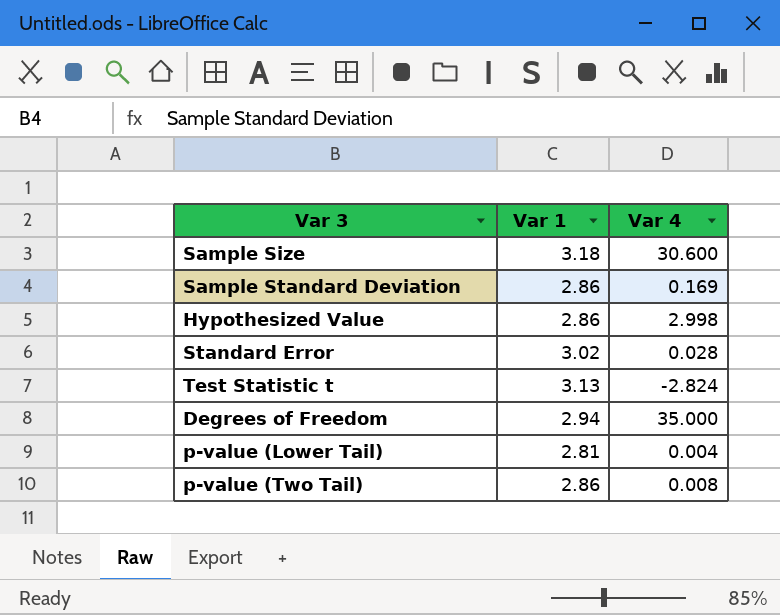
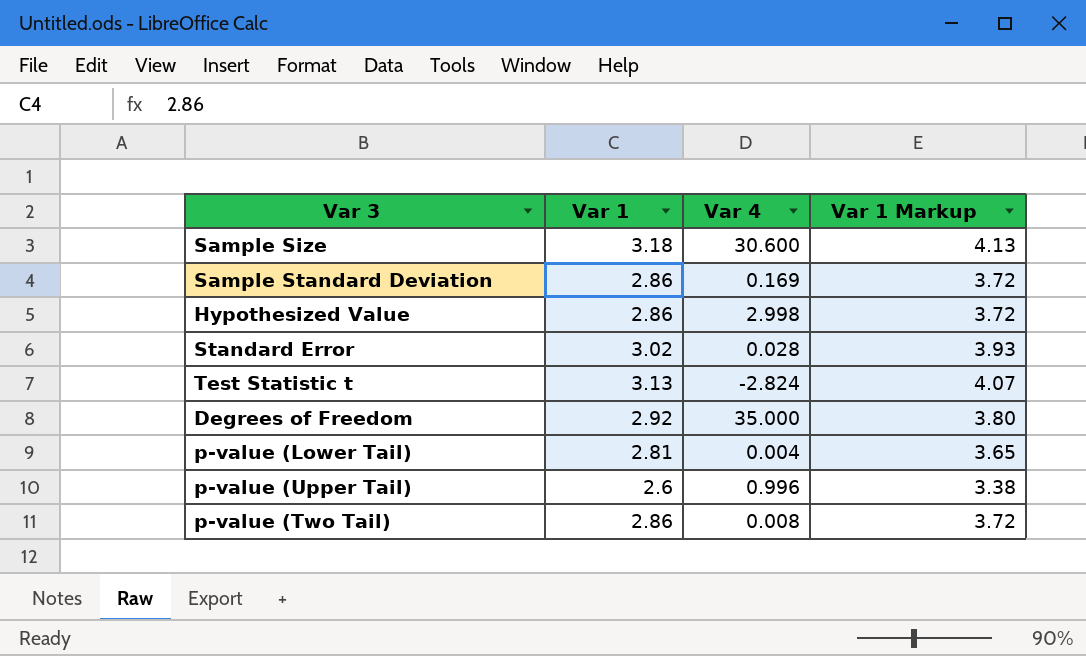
column Var 1 Markup | formula: none -> [Var 1] * 1.3
Degrees of Freedom | Var 1: 2.94 -> 2.92
row p-value (Upper Tail): none -> 2.6 | 0.996 | 3.38

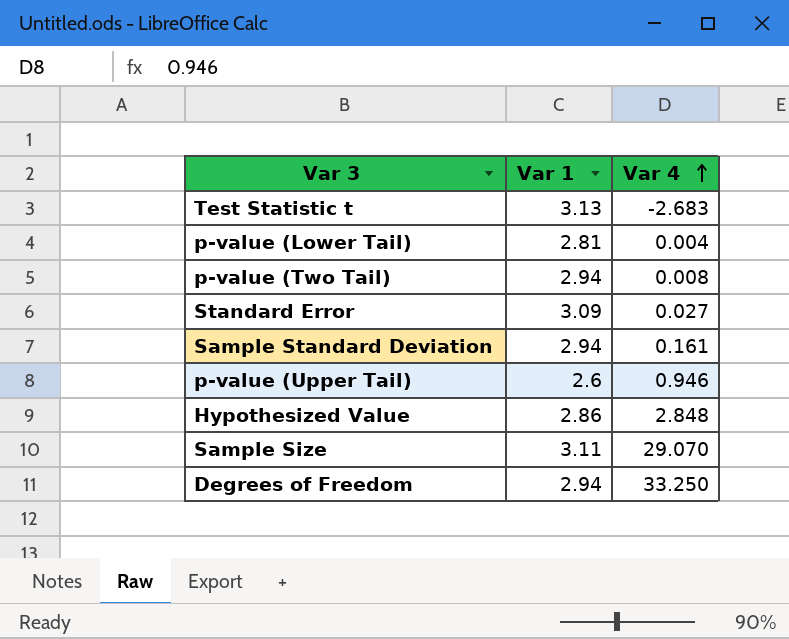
row order: none -> Var 4 ascending
column Var 1 Markup | formula: [Var 1] * 1.3 -> none
Test Statistic t | Var 4: -2.824 -> -2.683
p-value (Two Tail) | Var 1: 2.86 -> 2.94
Standard Error | Var 1: 3.02 -> 3.09
Standard Error | Var 4: 0.028 -> 0.027
Sample Standard Deviation | Var 1: 2.86 -> 2.94
Sample Standard Deviation | Var 4: 0.169 -> 0.161
p-value (Upper Tail) | Var 4: 0.996 -> 0.946
Hypothesized Value | Var 4: 2.998 -> 2.848
Sample Size | Var 1: 3.18 -> 3.11
Sample Size | Var 4: 30.600 -> 29.070
Degrees of Freedom | Var 1: 2.92 -> 2.94
Degrees of Freedom | Var 4: 35.000 -> 33.250

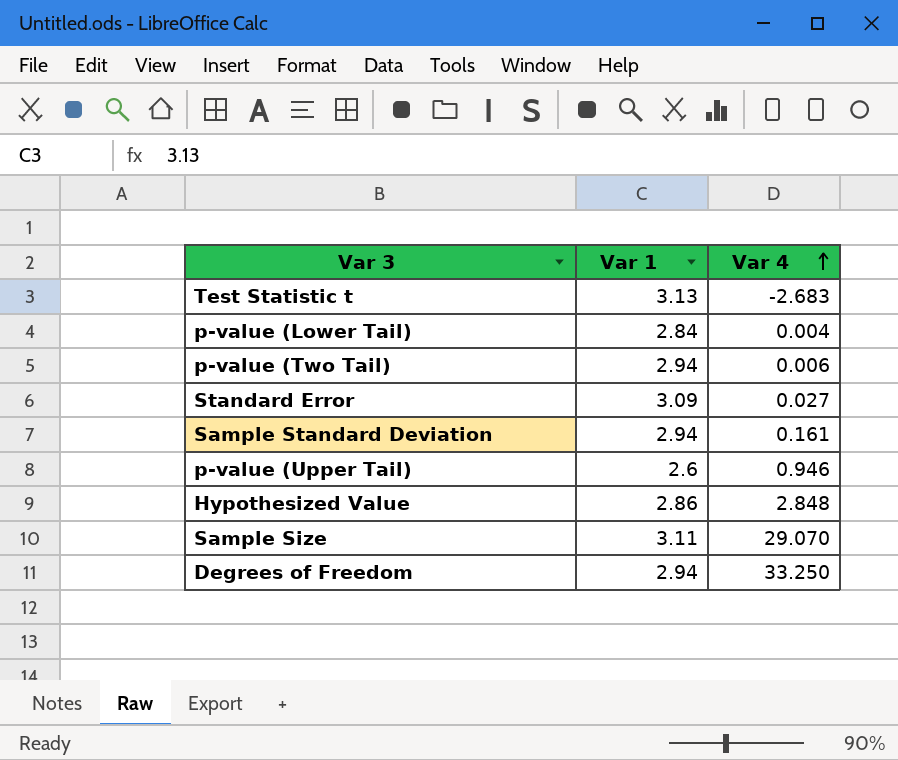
p-value (Lower Tail) | Var 1: 2.81 -> 2.84
p-value (Two Tail) | Var 4: 0.008 -> 0.006

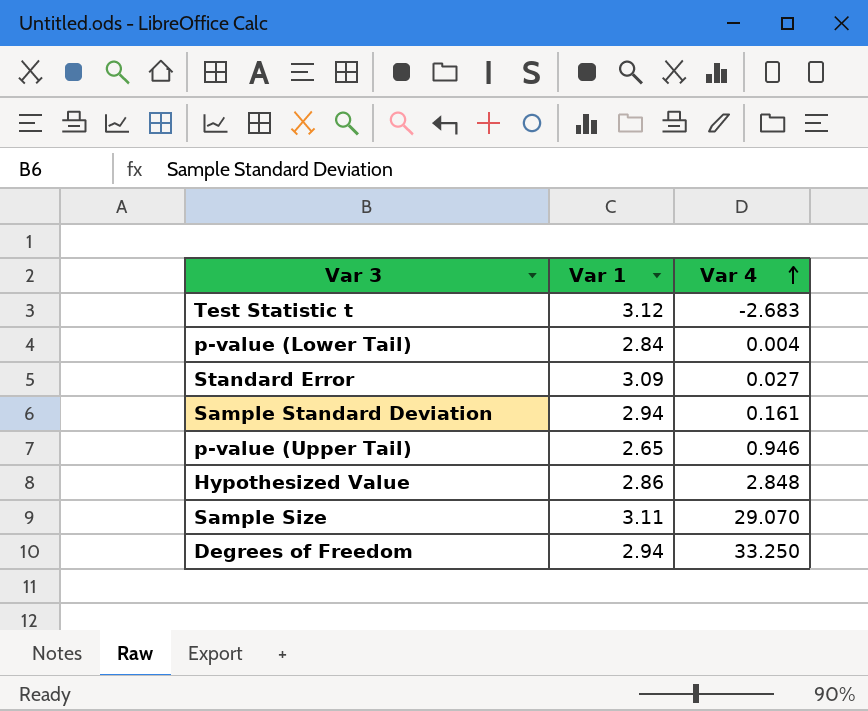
row p-value (Two Tail): 2.94 | 0.006 -> none
Test Statistic t | Var 1: 3.13 -> 3.12
p-value (Upper Tail) | Var 1: 2.6 -> 2.65

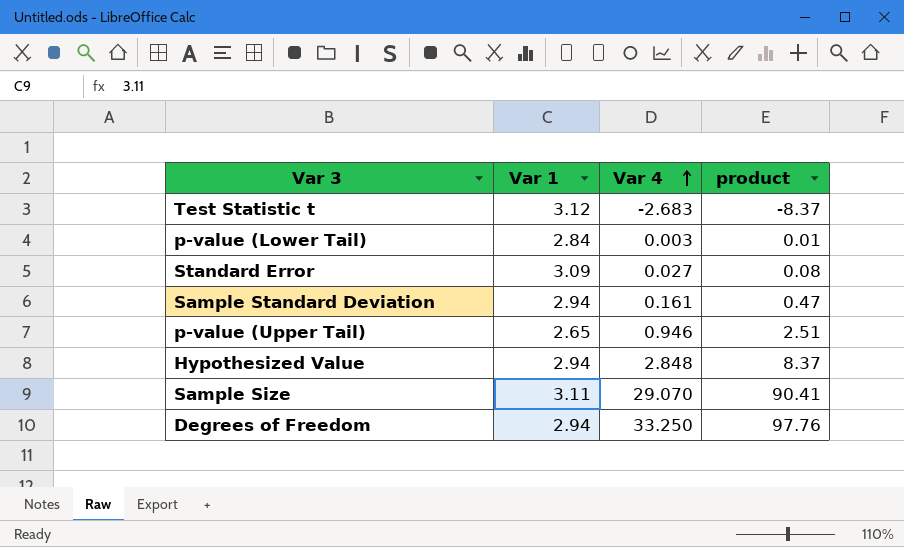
column product | formula: none -> [Var 1] * [Var 4]
p-value (Lower Tail) | Var 4: 0.004 -> 0.003
Hypothesized Value | Var 1: 2.86 -> 2.94

